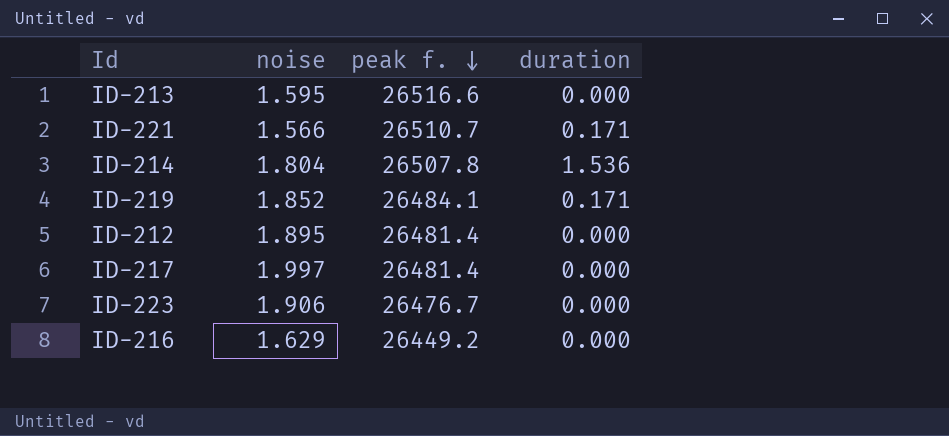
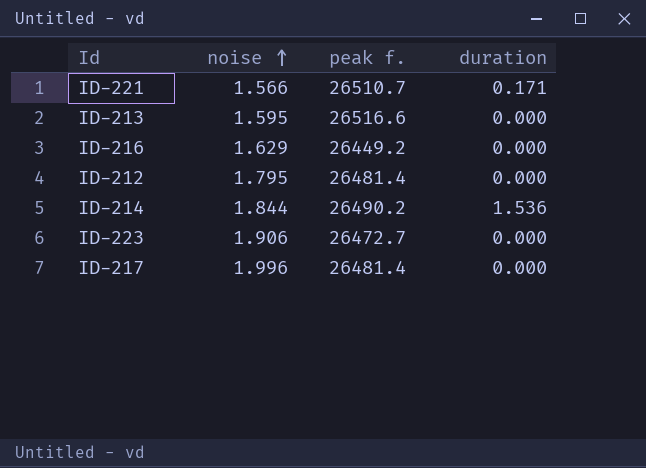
row order: peak f. descending -> noise ascending
row ID-219: 1.852 | 26484.1 | 0.171 -> none
ID-212 | noise: 1.895 -> 1.795
ID-214 | noise: 1.804 -> 1.844
ID-214 | peak f.: 26507.8 -> 26490.2
ID-223 | peak f.: 26476.7 -> 26472.7
ID-217 | noise: 1.997 -> 1.996

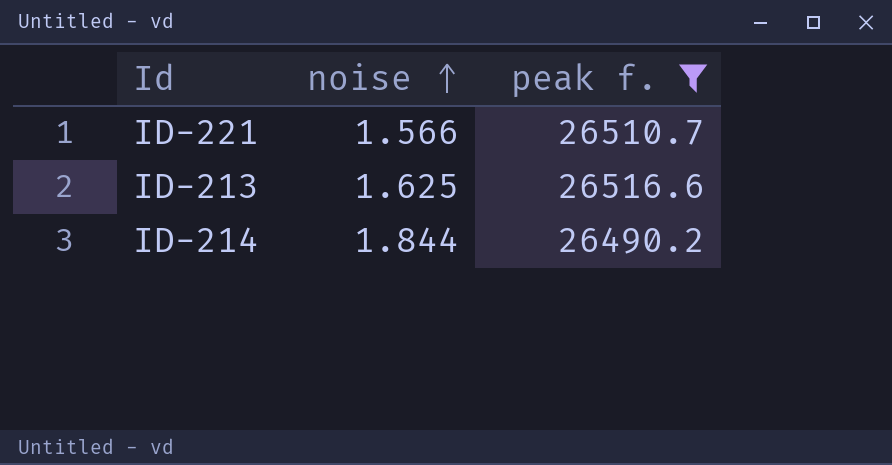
filter: none -> peak f. >= 26490.2
column duration | position: 4 -> none
ID-213 | noise: 1.595 -> 1.625

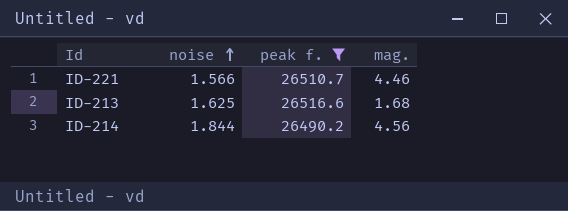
column mag. | position: none -> 4

